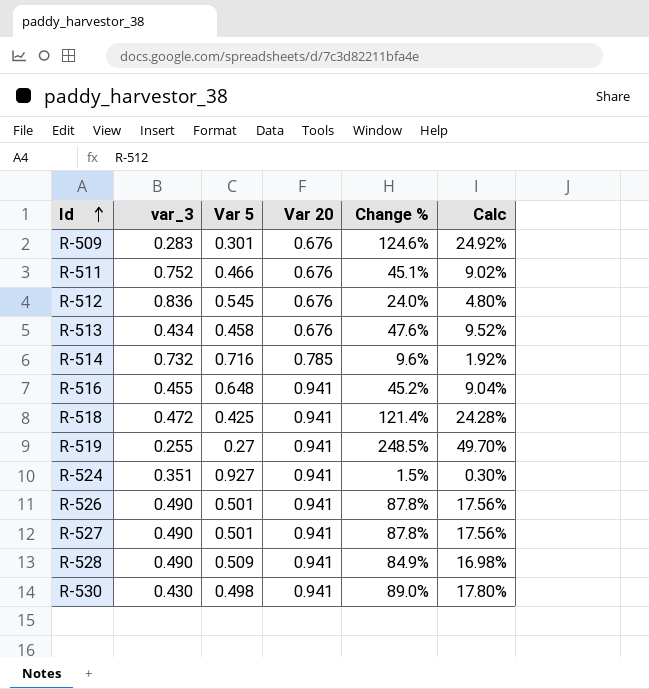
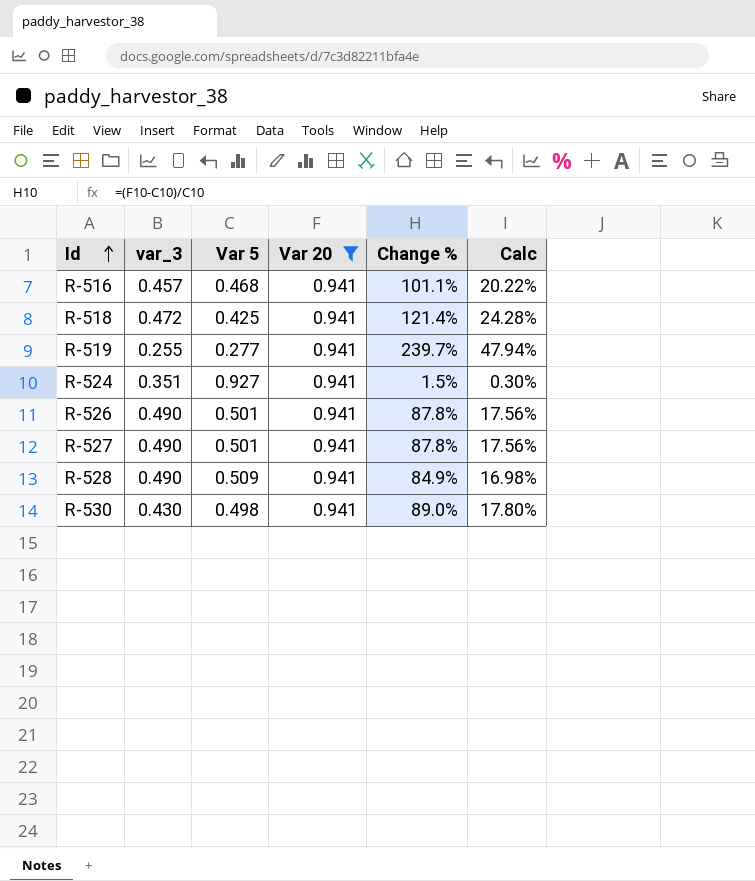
filter: none -> Var 20 = 0.941
R-516 | var_3: 0.455 -> 0.457
R-516 | Var 5: 0.648 -> 0.468
R-516 | Change %: 45.2% -> 101.1%
R-516 | Calc: 9.04% -> 20.22%
R-519 | Var 5: 0.27 -> 0.277
R-519 | Change %: 248.5% -> 239.7%
R-519 | Calc: 49.70% -> 47.94%

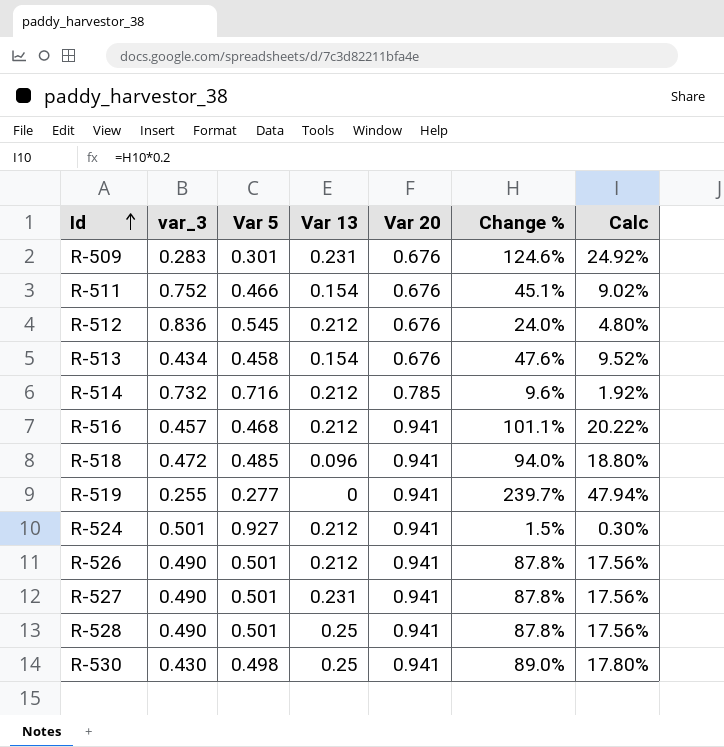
filter: Var 20 = 0.941 -> none
column Var 13 | position: none -> 4
R-518 | Var 5: 0.425 -> 0.485
R-518 | Change %: 121.4% -> 94.0%
R-518 | Calc: 24.28% -> 18.80%
R-524 | var_3: 0.351 -> 0.501
R-528 | Var 5: 0.509 -> 0.501
R-528 | Change %: 84.9% -> 87.8%
R-528 | Calc: 16.98% -> 17.56%

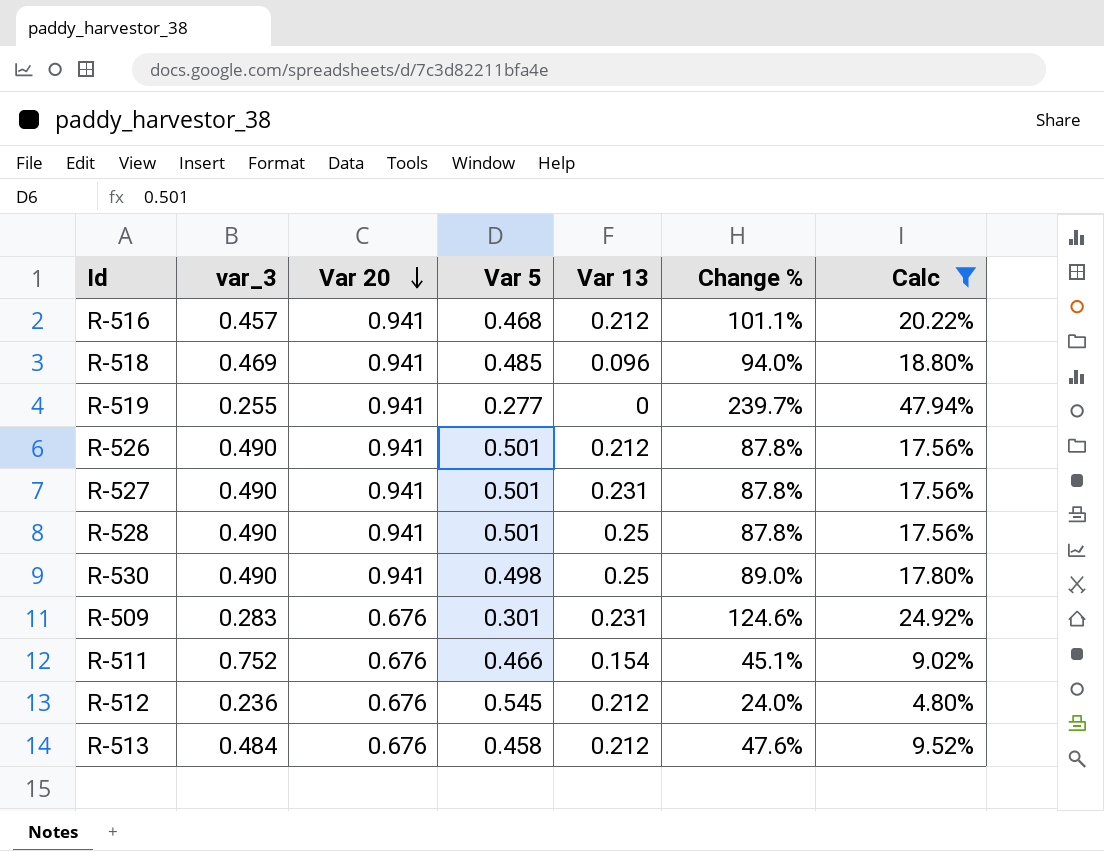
filter: none -> Calc >= 4.80%
row order: Id ascending -> Var 20 descending
column Var 20 | position: 5 -> 3
R-518 | var_3: 0.472 -> 0.469
R-530 | var_3: 0.430 -> 0.490
R-512 | var_3: 0.836 -> 0.236
R-513 | var_3: 0.434 -> 0.484
R-513 | Var 13: 0.154 -> 0.212

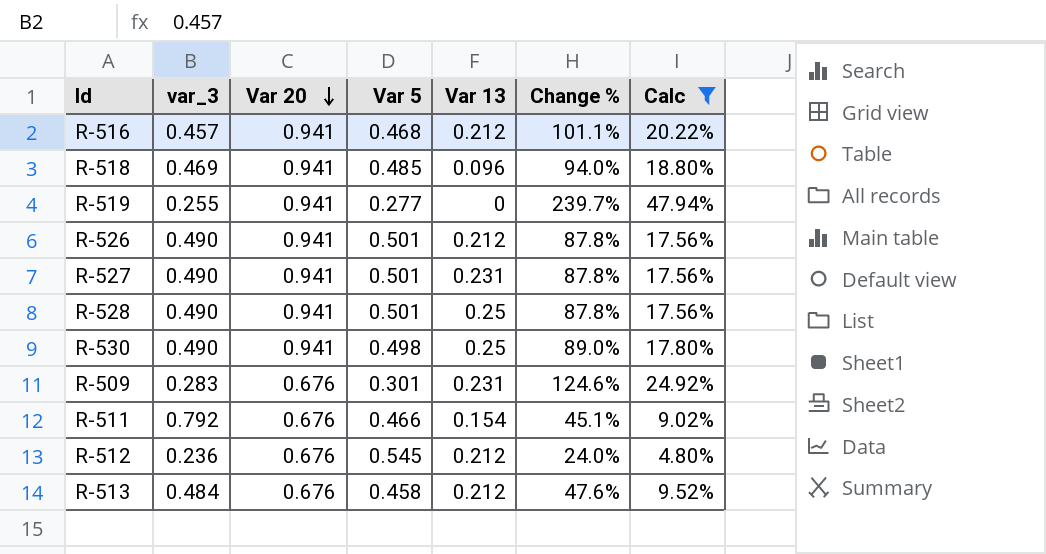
R-511 | var_3: 0.752 -> 0.792

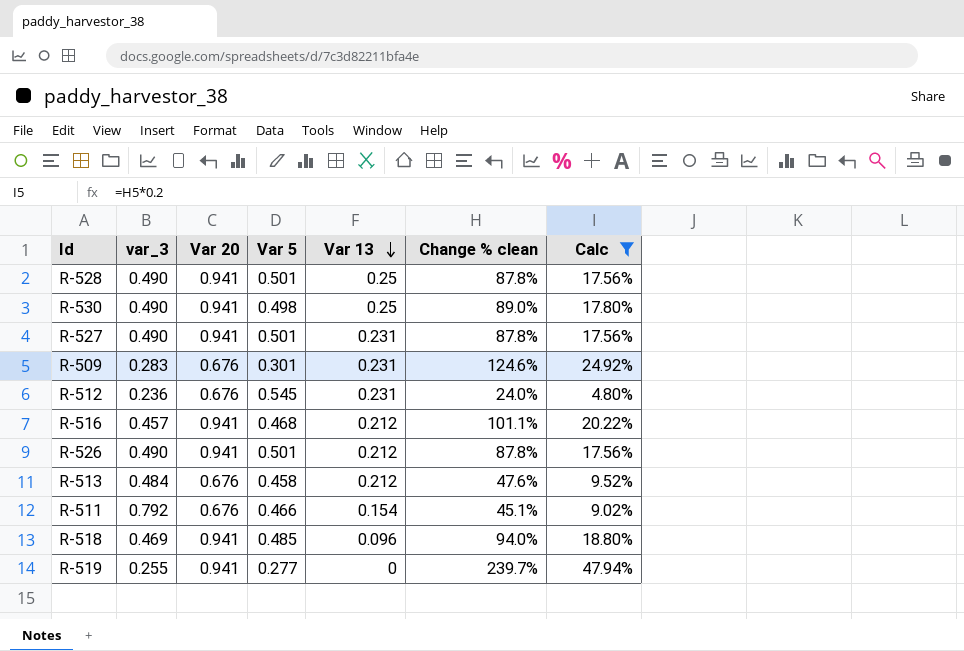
row order: Var 20 descending -> Var 13 descending
column name: Change % -> Change % clean
R-512 | Var 13: 0.212 -> 0.231

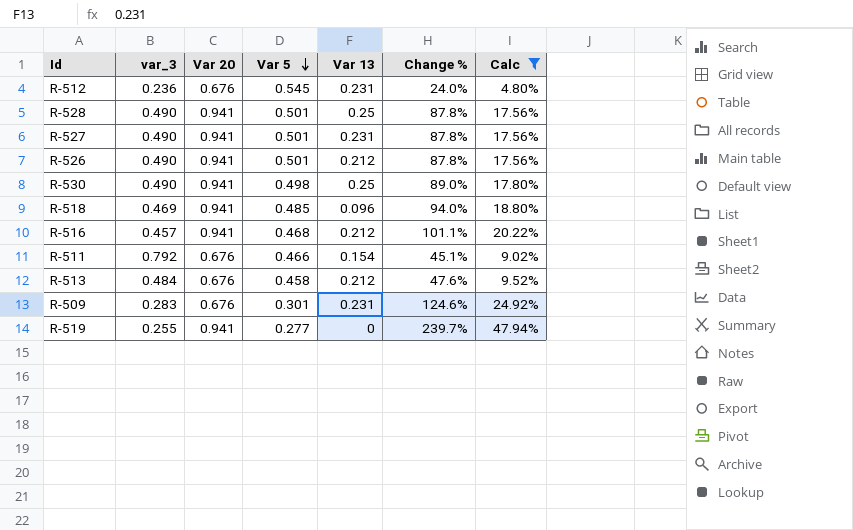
row order: Var 13 descending -> Var 5 descending
column name: Change % clean -> Change %

